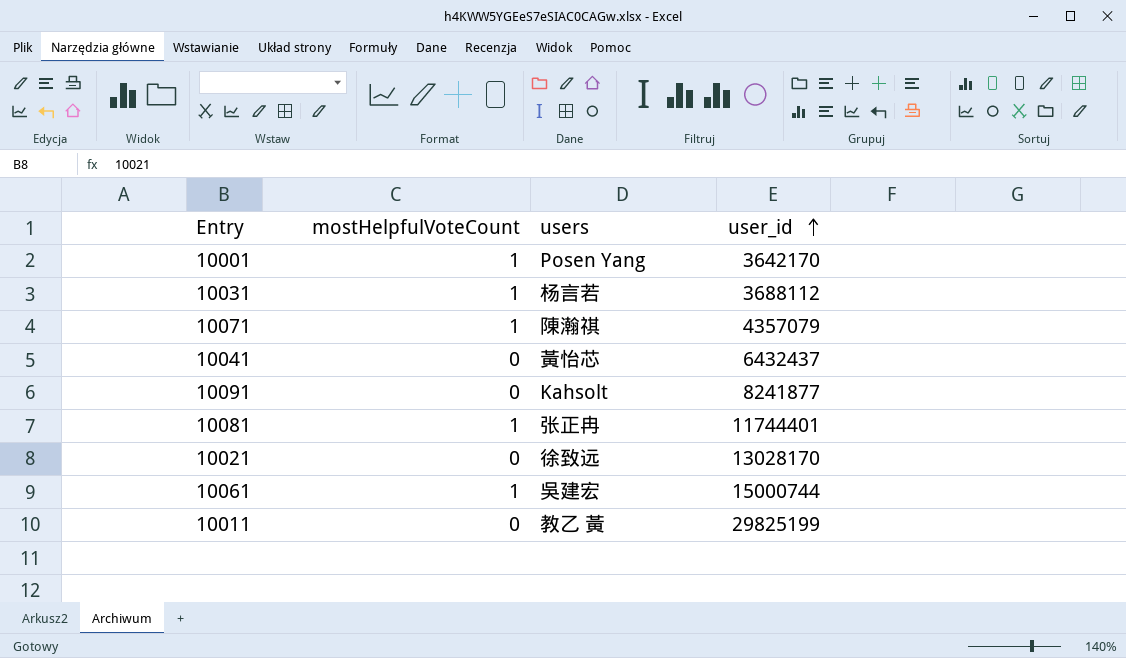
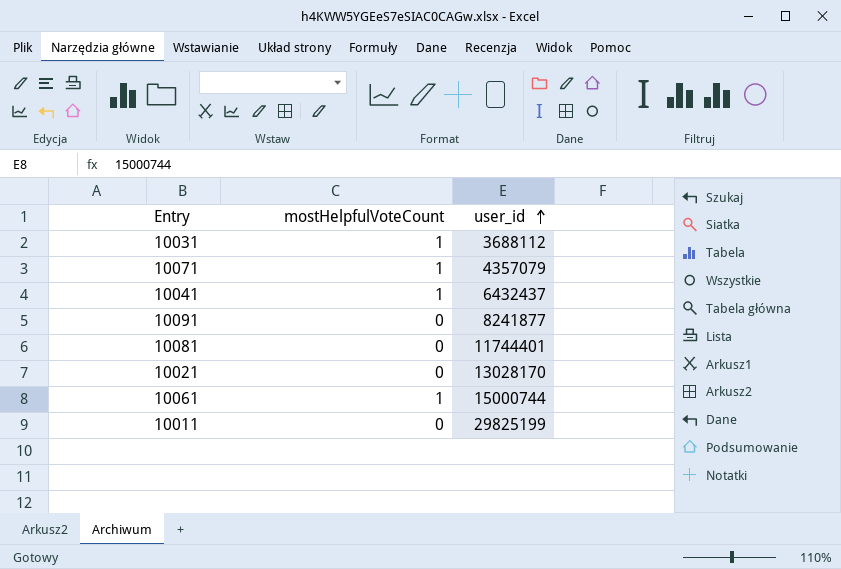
column users | position: 3 -> none
row 10001: 1 | Posen Yang | 3642170 -> none
10041 | mostHelpfulVoteCount: 0 -> 1
10081 | mostHelpfulVoteCount: 1 -> 0

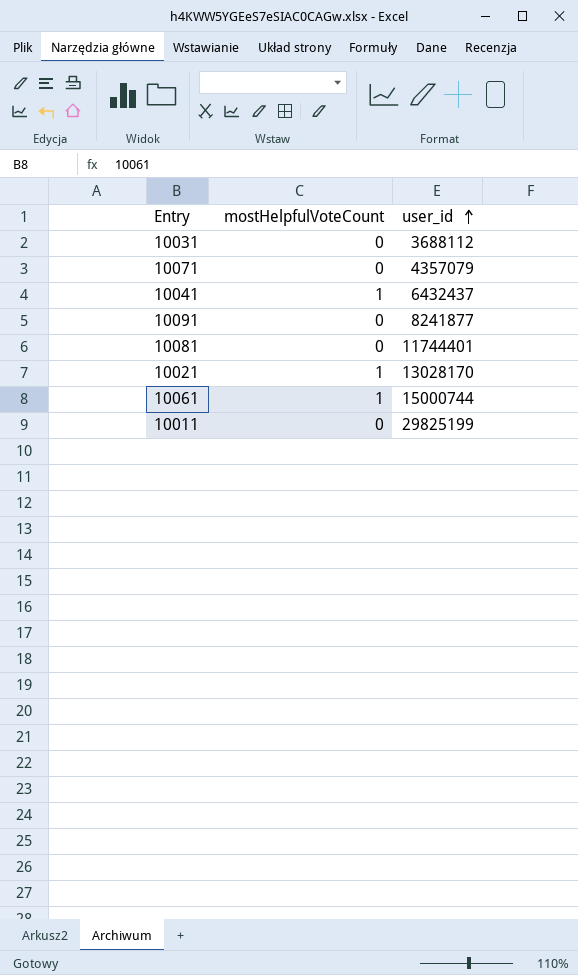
10031 | mostHelpfulVoteCount: 1 -> 0
10071 | mostHelpfulVoteCount: 1 -> 0
10021 | mostHelpfulVoteCount: 0 -> 1

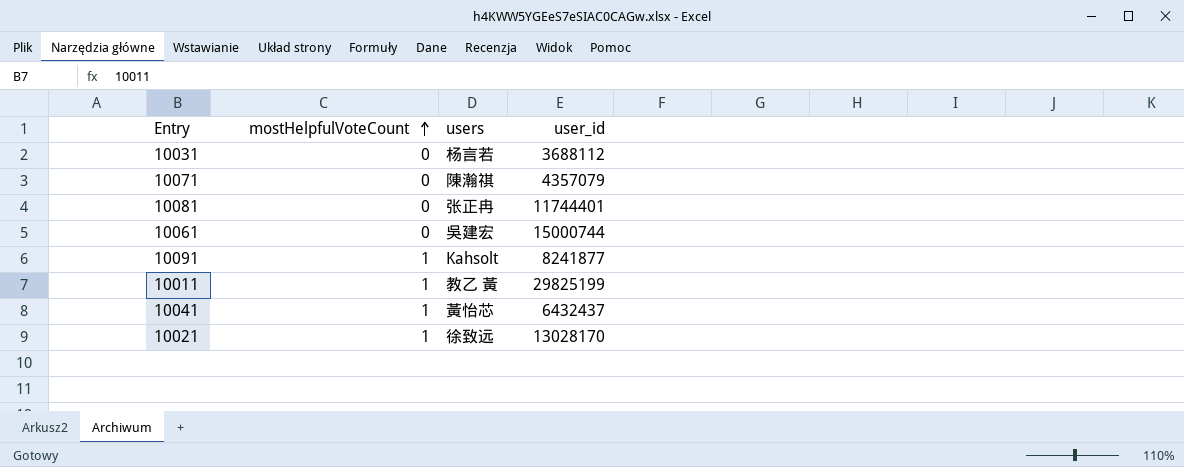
row order: user_id ascending -> mostHelpfulVoteCount ascending
column users | position: none -> 3
10061 | mostHelpfulVoteCount: 1 -> 0
10091 | mostHelpfulVoteCount: 0 -> 1
10011 | mostHelpfulVoteCount: 0 -> 1

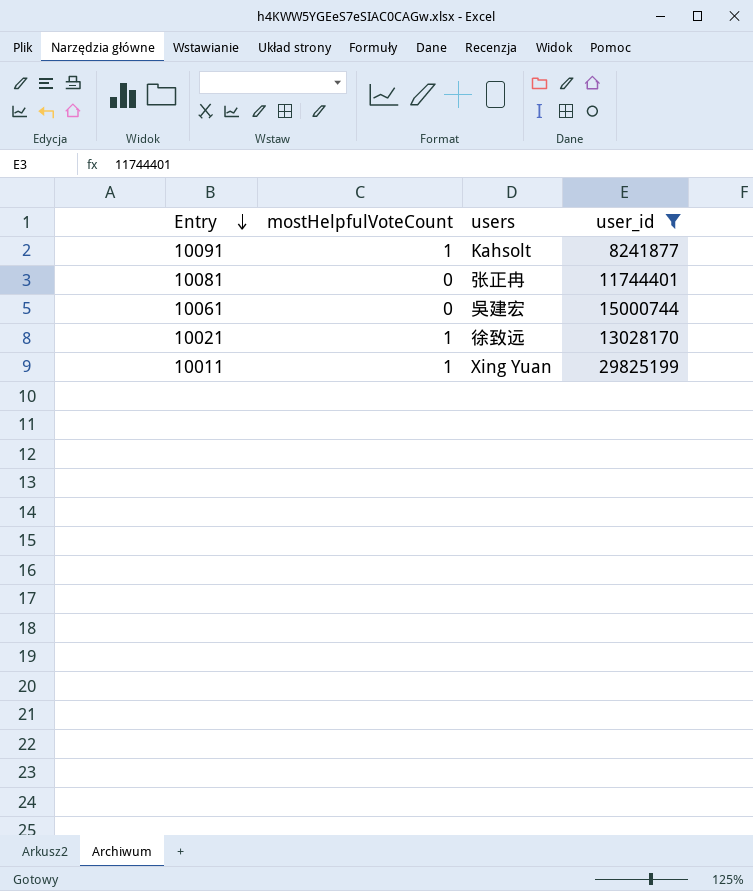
filter: none -> user_id >= 8241877
row order: mostHelpfulVoteCount ascending -> Entry descending
10011 | users: 教乙 黃 -> Xing Yuan

